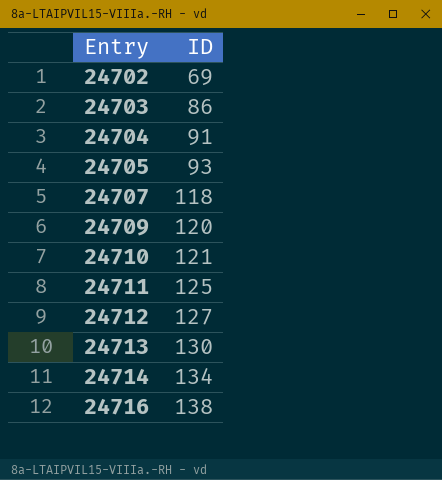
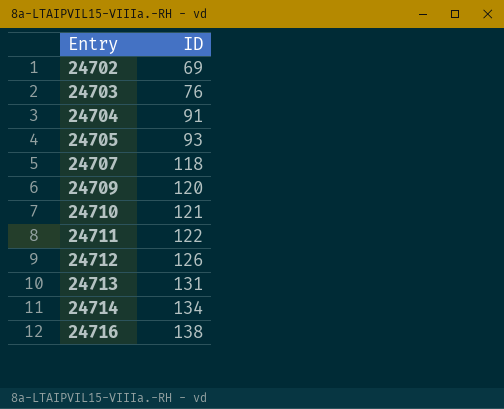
24703 | ID: 86 -> 76
24711 | ID: 125 -> 122
24712 | ID: 127 -> 126
24713 | ID: 130 -> 131

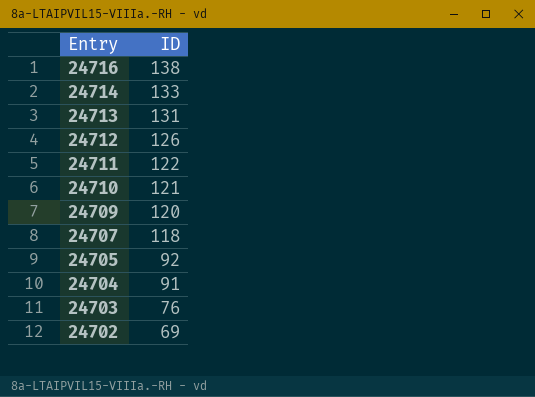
row order: Entry ascending -> Entry descending
24714 | ID: 134 -> 133
24705 | ID: 93 -> 92

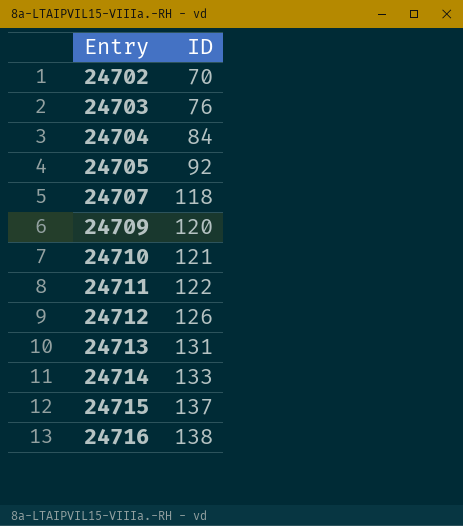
row order: Entry descending -> Entry ascending
24702 | ID: 69 -> 70
24704 | ID: 91 -> 84
row 24715: none -> 137

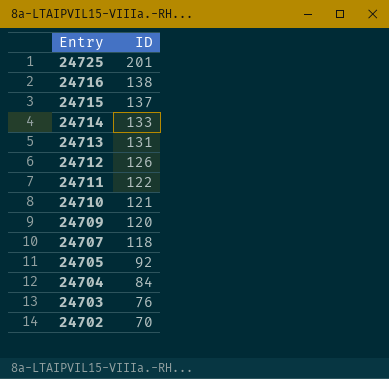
row order: Entry ascending -> Entry descending
row 24725: none -> 201

